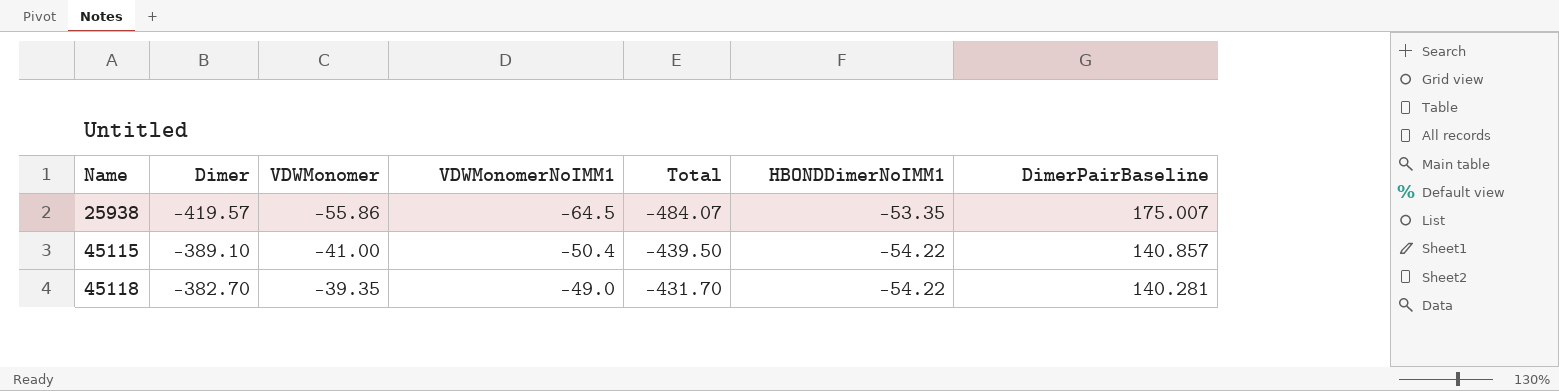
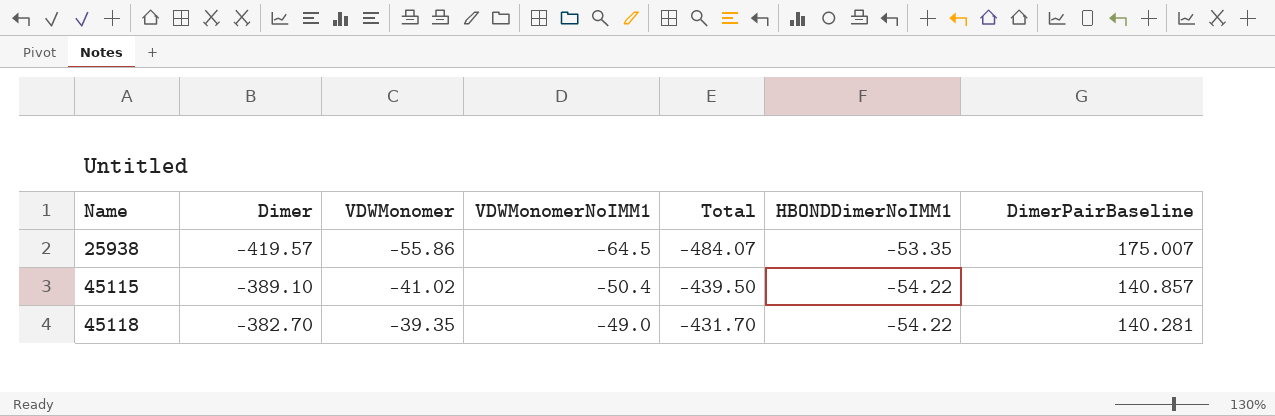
45115 | VDWMonomer: -41.00 -> -41.02

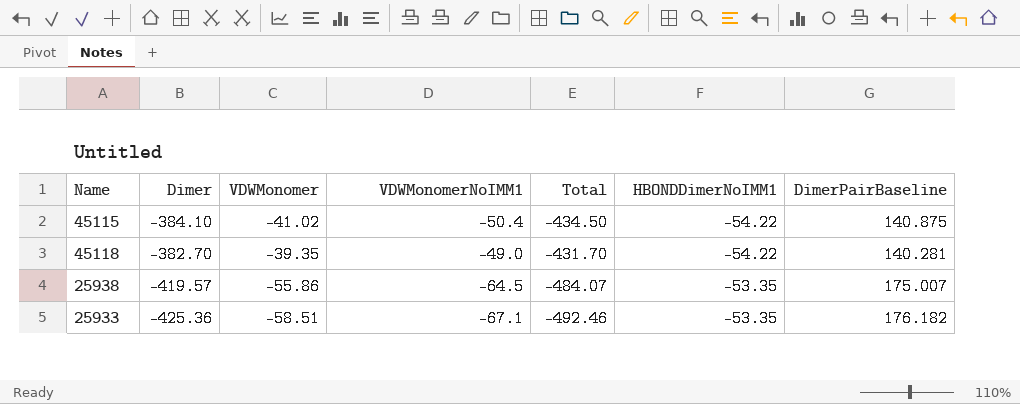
row order: Name ascending -> HBONDDimerNoIMM1 ascending
45115 | Dimer: -389.10 -> -384.10
45115 | Total: -439.50 -> -434.50
45115 | DimerPairBaseline: 140.857 -> 140.875
row 25933: none -> -425.36 | -58.51 | -67.1 | -492.46 | -53.35 | 176.182

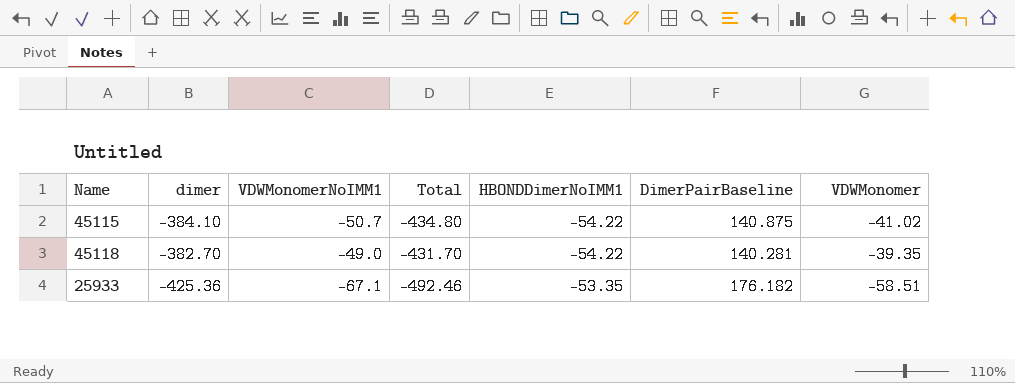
column name: Dimer -> dimer
column VDWMonomer | position: 3 -> 7
row 25938: -419.57 | -55.86 | -64.5 | -484.07 | -53.35 | 175.007 -> none
45115 | VDWMonomerNoIMM1: -50.4 -> -50.7
45115 | Total: -434.50 -> -434.80

